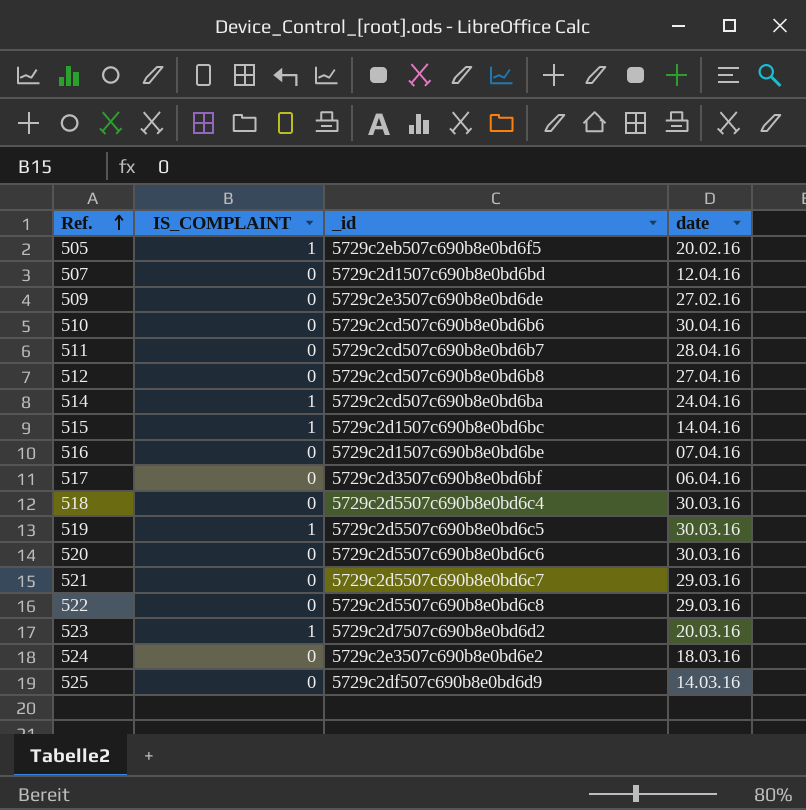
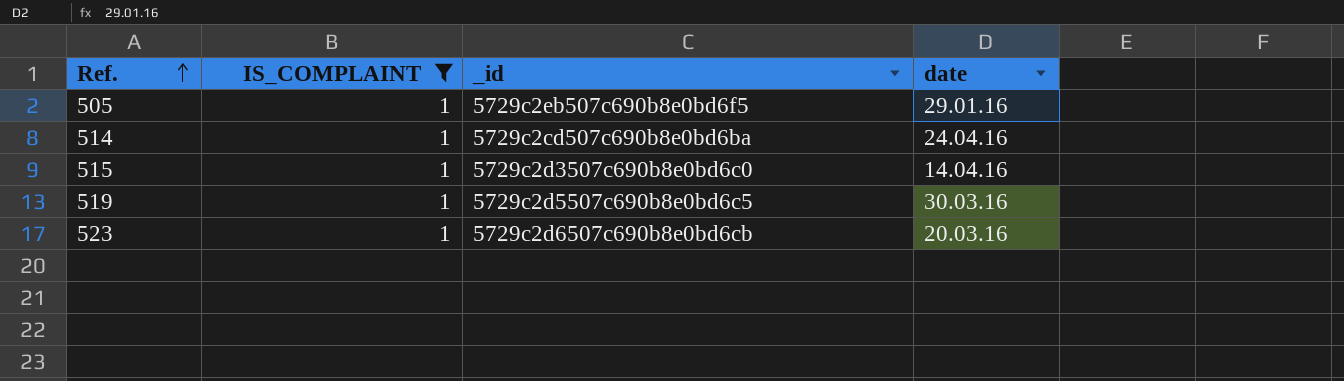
filter: none -> IS_COMPLAINT = 1
505 | date: 20.02.16 -> 29.01.16
515 | _id: 5729c2d1507c690b8e0bd6bc -> 5729c2d3507c690b8e0bd6c0
523 | _id: 5729c2d7507c690b8e0bd6d2 -> 5729c2d6507c690b8e0bd6cb

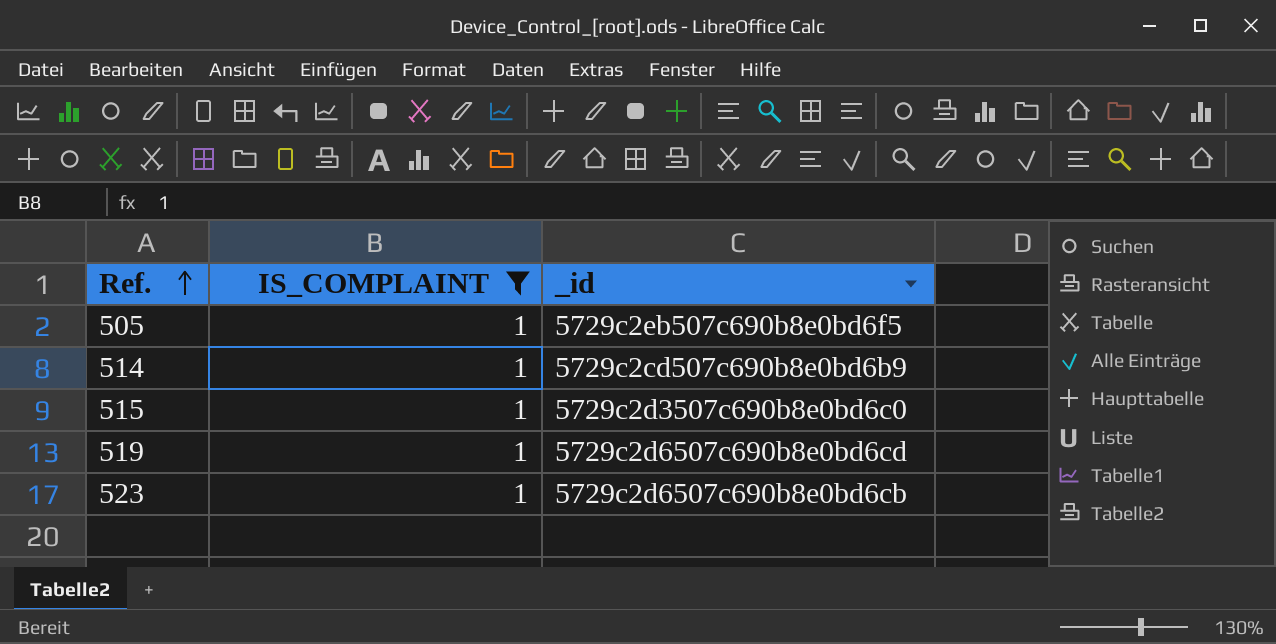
column date | position: 4 -> none
514 | _id: 5729c2cd507c690b8e0bd6ba -> 5729c2cd507c690b8e0bd6b9
519 | _id: 5729c2d5507c690b8e0bd6c5 -> 5729c2d6507c690b8e0bd6cd

